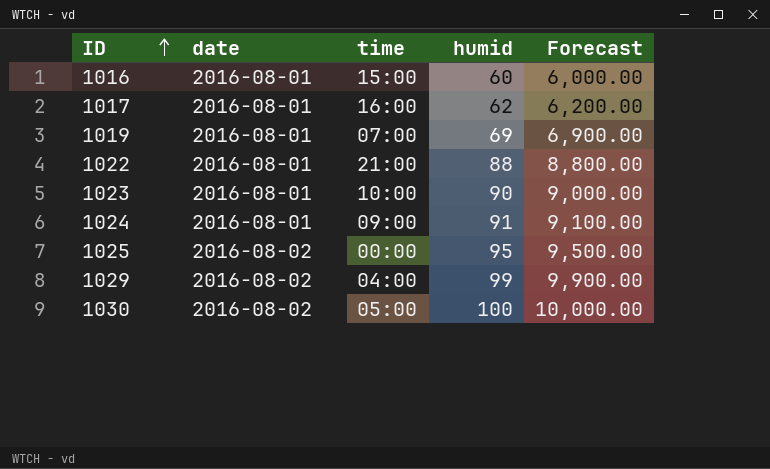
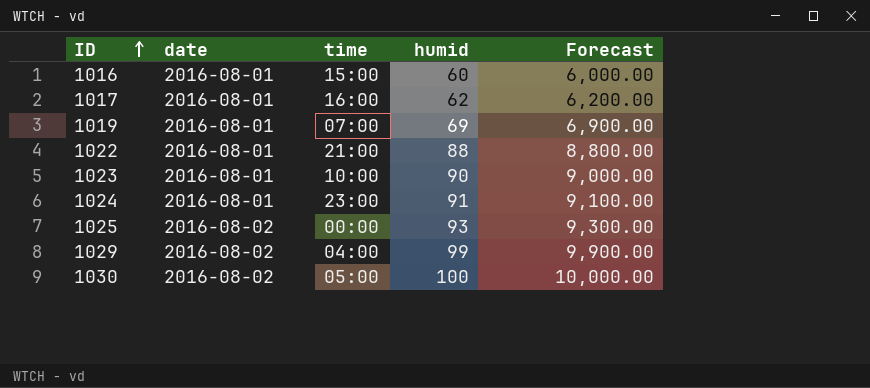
1024 | time: 09:00 -> 23:00
1025 | humid: 95 -> 93
1025 | Forecast: 9,500.00 -> 9,300.00

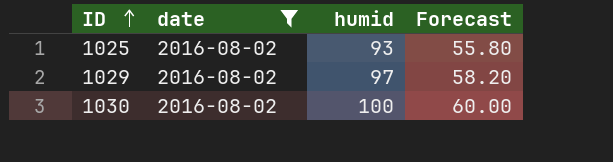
filter: none -> date = 2016-08-02
column time | position: 3 -> none
column Forecast | formula: [humid] * 100 -> [humid] * 0.6
1029 | humid: 99 -> 97

